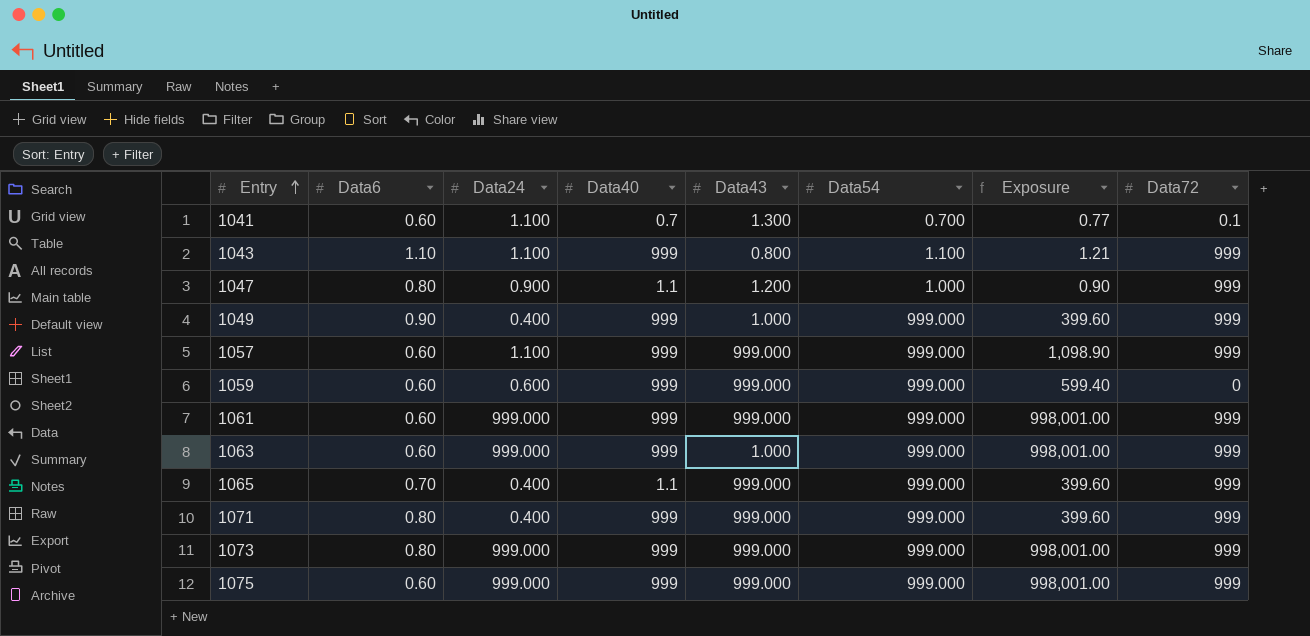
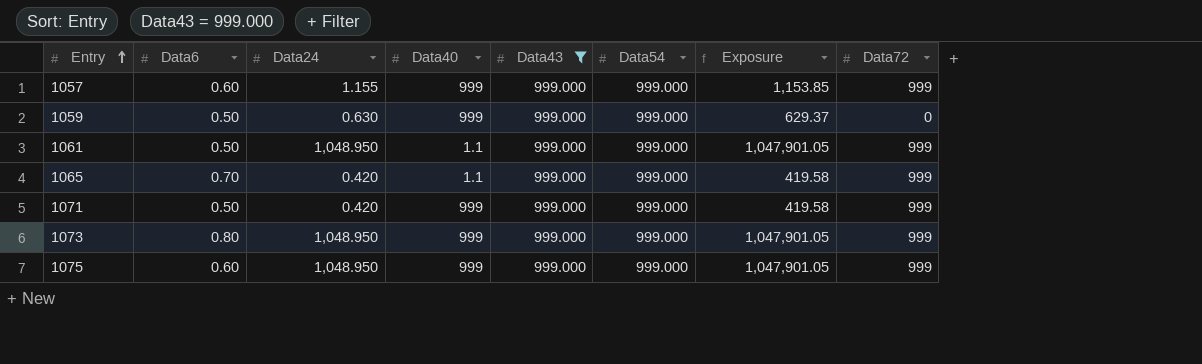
filter: none -> Data43 = 999.000
1057 | Data24: 1.100 -> 1.155
1057 | Exposure: 1,098.90 -> 1,153.85
1059 | Data6: 0.60 -> 0.50
1059 | Data24: 0.600 -> 0.630
1059 | Exposure: 599.40 -> 629.37
1061 | Data6: 0.60 -> 0.50
1061 | Data24: 999.000 -> 1,048.950
1061 | Data40: 999 -> 1.1
1061 | Exposure: 998,001.00 -> 1,047,901.05
1065 | Data24: 0.400 -> 0.420
1065 | Exposure: 399.60 -> 419.58
1071 | Data6: 0.80 -> 0.50
1071 | Data24: 0.400 -> 0.420
1071 | Exposure: 399.60 -> 419.58
1073 | Data24: 999.000 -> 1,048.950
1073 | Exposure: 998,001.00 -> 1,047,901.05
1075 | Data24: 999.000 -> 1,048.950
1075 | Exposure: 998,001.00 -> 1,047,901.05

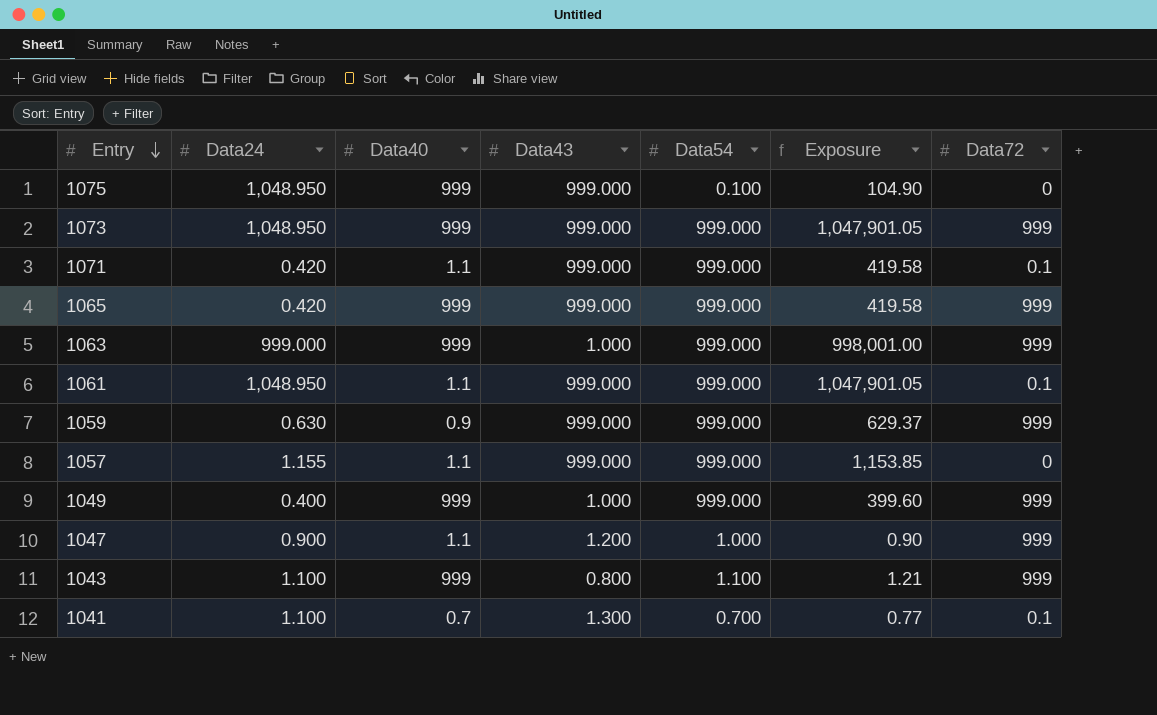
filter: Data43 = 999.000 -> none
row order: Entry ascending -> Entry descending
column Data6 | position: 2 -> none
1075 | Data54: 999.000 -> 0.100
1075 | Exposure: 1,047,901.05 -> 104.90
1075 | Data72: 999 -> 0
1071 | Data40: 999 -> 1.1
1071 | Data72: 999 -> 0.1
1065 | Data40: 1.1 -> 999
1061 | Data72: 999 -> 0.1
1059 | Data40: 999 -> 0.9
1059 | Data72: 0 -> 999
1057 | Data40: 999 -> 1.1
1057 | Data72: 999 -> 0

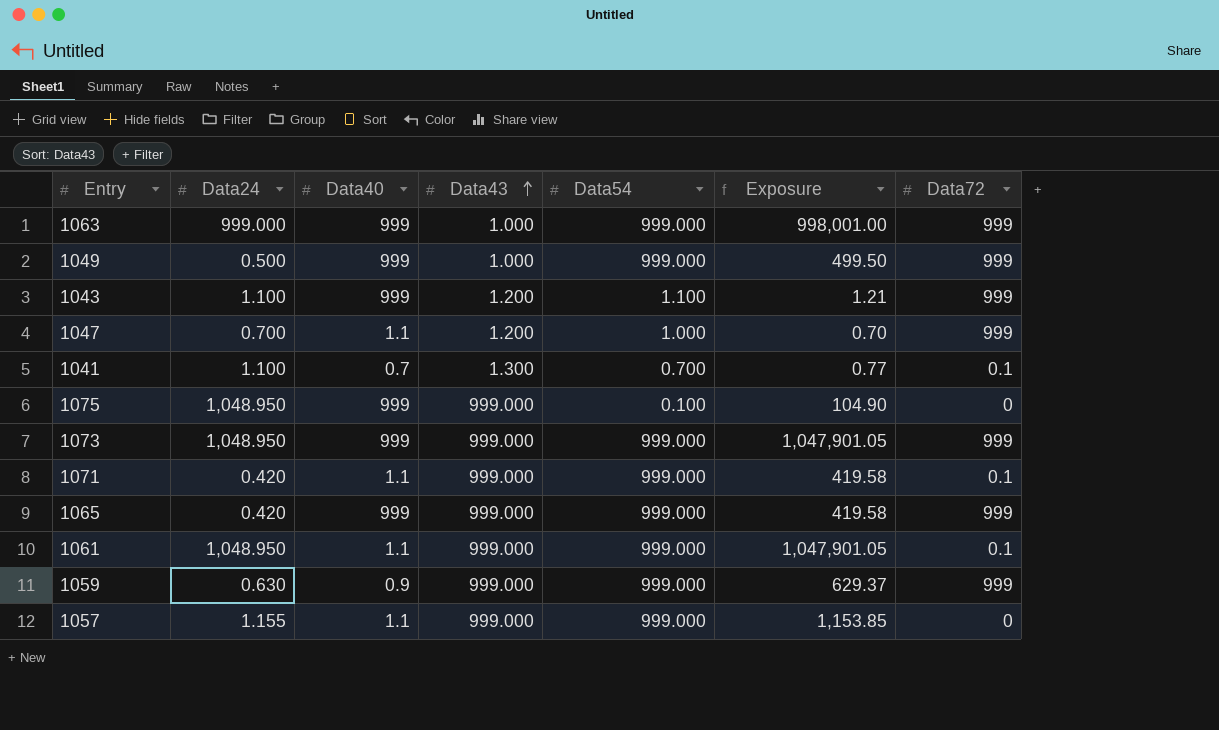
row order: Entry descending -> Data43 ascending
1049 | Data24: 0.400 -> 0.500
1049 | Exposure: 399.60 -> 499.50
1043 | Data43: 0.800 -> 1.200
1047 | Data24: 0.900 -> 0.700
1047 | Exposure: 0.90 -> 0.70

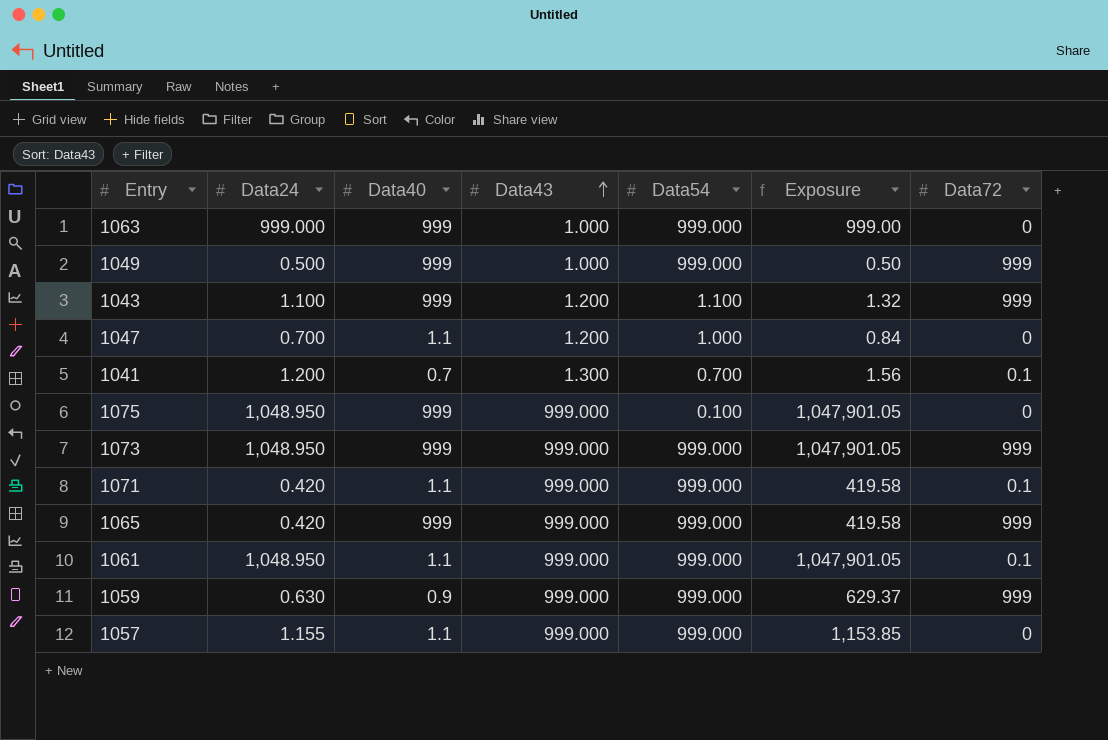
column Exposure | formula: [Data24] * [Data54] -> [Data24] * [Data43]
1063 | Data72: 999 -> 0
1047 | Data72: 999 -> 0
1041 | Data24: 1.100 -> 1.200

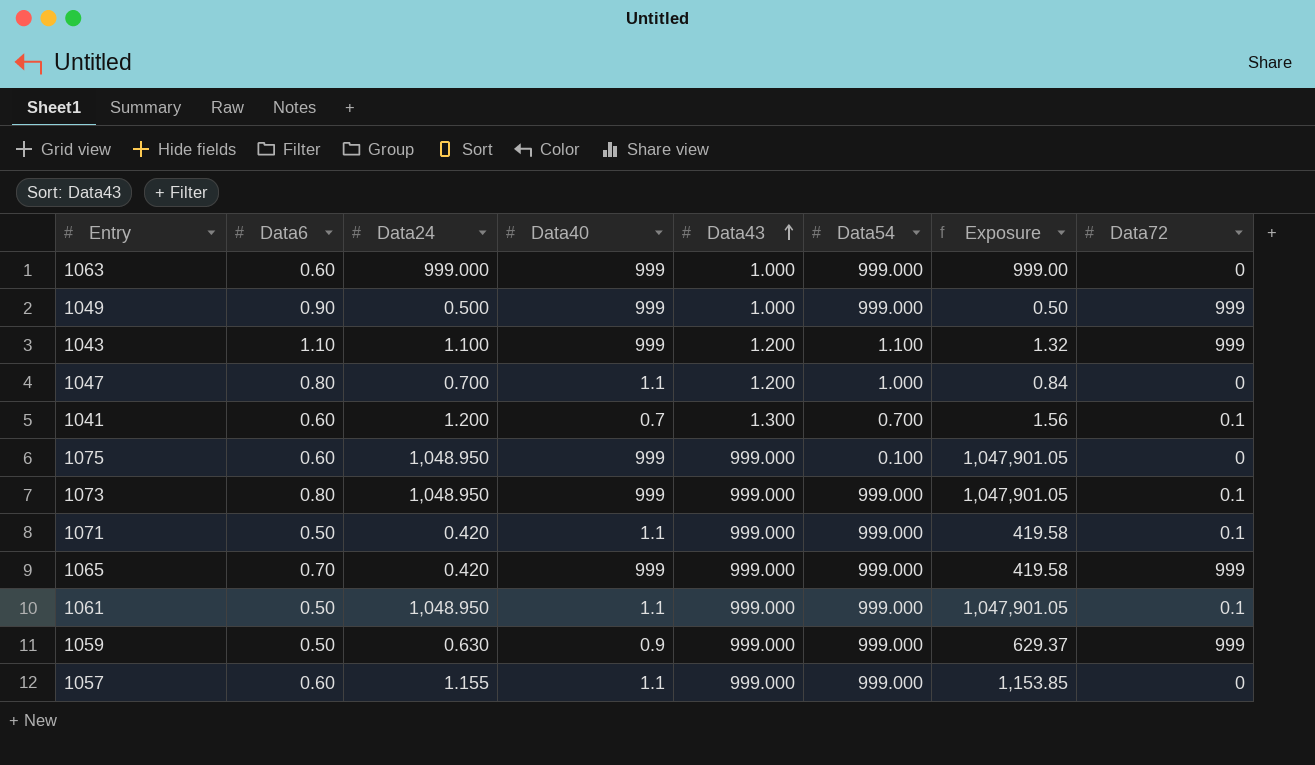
column Data6 | position: none -> 2
1073 | Data72: 999 -> 0.1

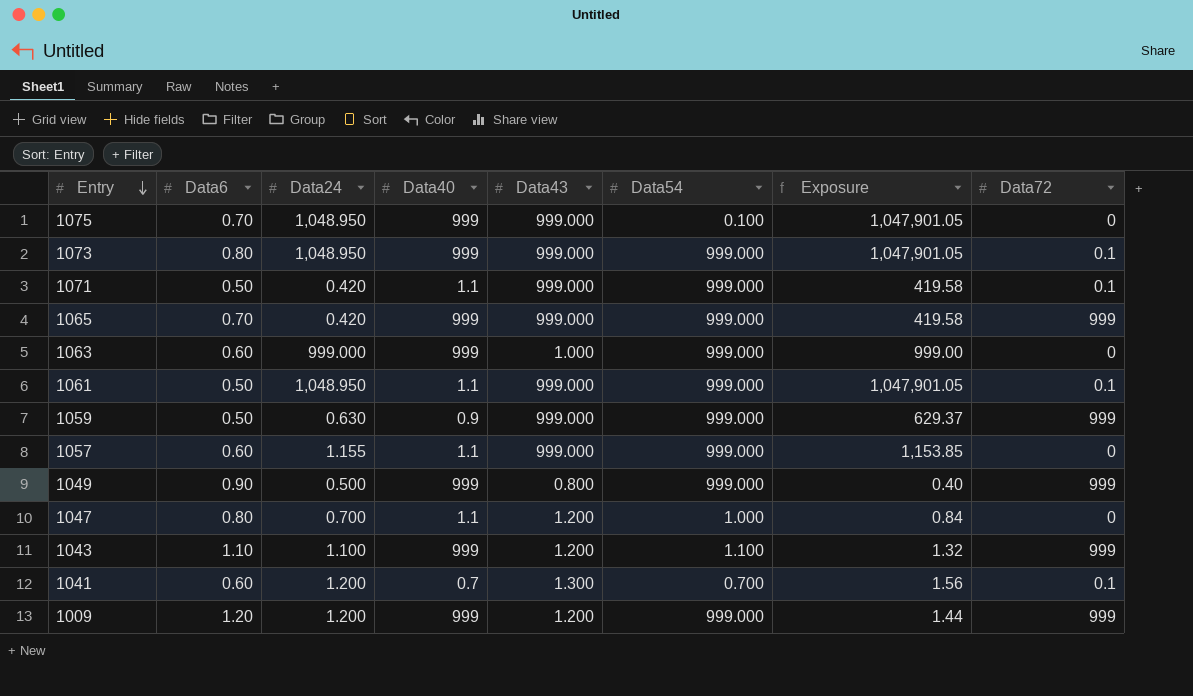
row order: Data43 ascending -> Entry descending
1075 | Data6: 0.60 -> 0.70
1049 | Data43: 1.000 -> 0.800
1049 | Exposure: 0.50 -> 0.40
row 1009: none -> 1.20 | 1.200 | 999 | 1.200 | 999.000 | 1.44 | 999

